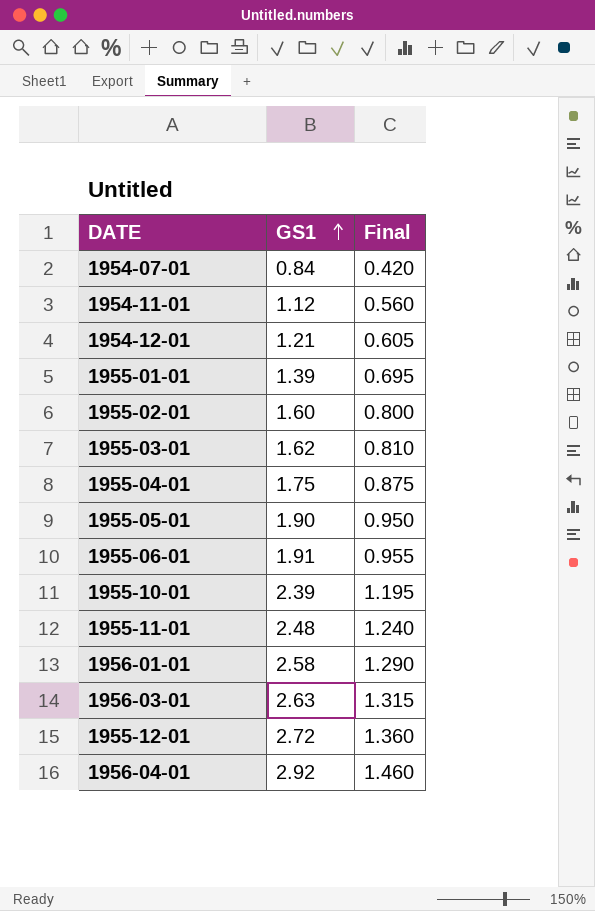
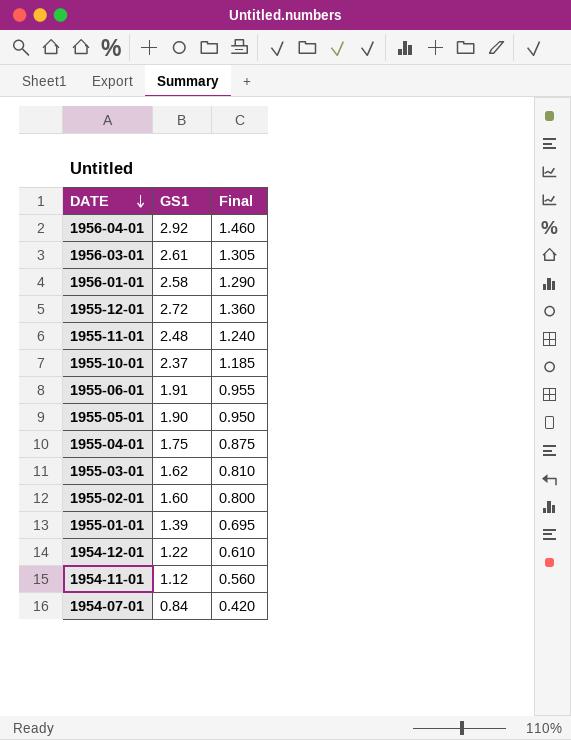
row order: GS1 ascending -> DATE descending
1956-03-01 | GS1: 2.63 -> 2.61
1956-03-01 | Final: 1.315 -> 1.305
1955-10-01 | GS1: 2.39 -> 2.37
1955-10-01 | Final: 1.195 -> 1.185
1954-12-01 | GS1: 1.21 -> 1.22
1954-12-01 | Final: 0.605 -> 0.610

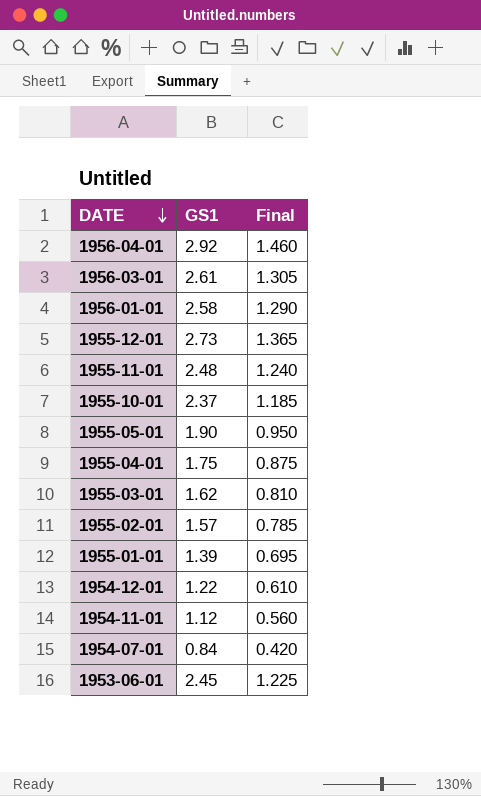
row 1955-06-01: 1.91 | 0.955 -> none
1955-12-01 | GS1: 2.72 -> 2.73
1955-12-01 | Final: 1.360 -> 1.365
1955-02-01 | GS1: 1.60 -> 1.57
1955-02-01 | Final: 0.800 -> 0.785
row 1953-06-01: none -> 2.45 | 1.225

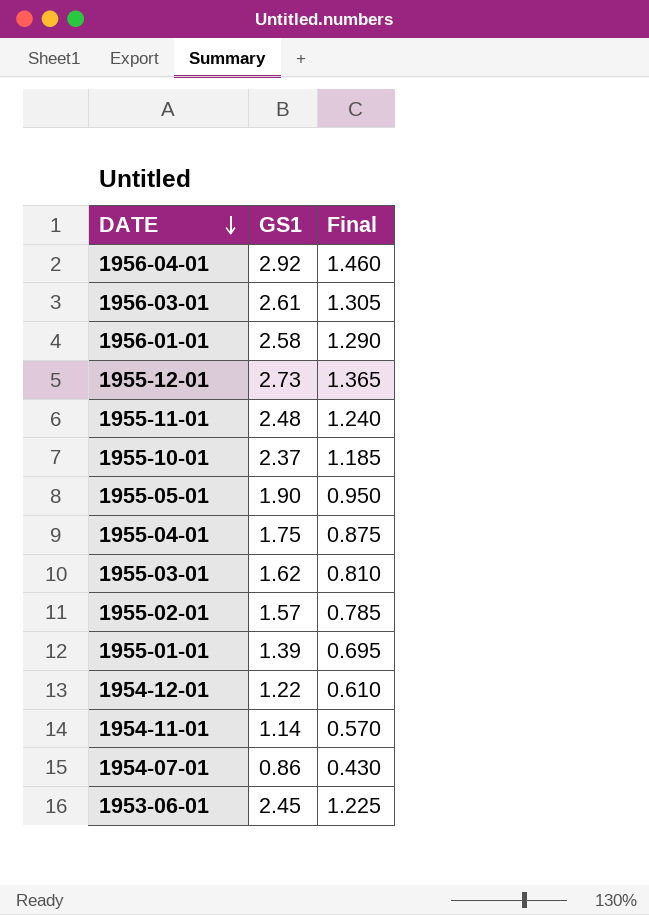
1954-11-01 | GS1: 1.12 -> 1.14
1954-11-01 | Final: 0.560 -> 0.570
1954-07-01 | GS1: 0.84 -> 0.86
1954-07-01 | Final: 0.420 -> 0.430

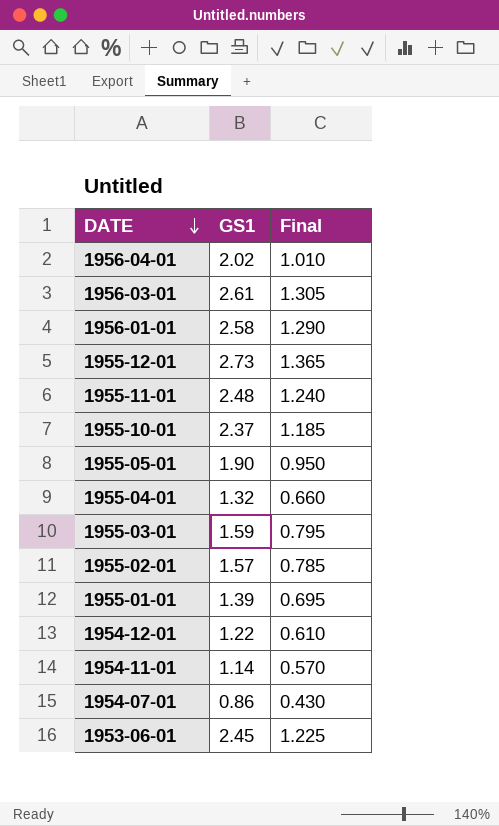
1956-04-01 | GS1: 2.92 -> 2.02
1956-04-01 | Final: 1.460 -> 1.010
1955-04-01 | GS1: 1.75 -> 1.32
1955-04-01 | Final: 0.875 -> 0.660
1955-03-01 | GS1: 1.62 -> 1.59
1955-03-01 | Final: 0.810 -> 0.795

